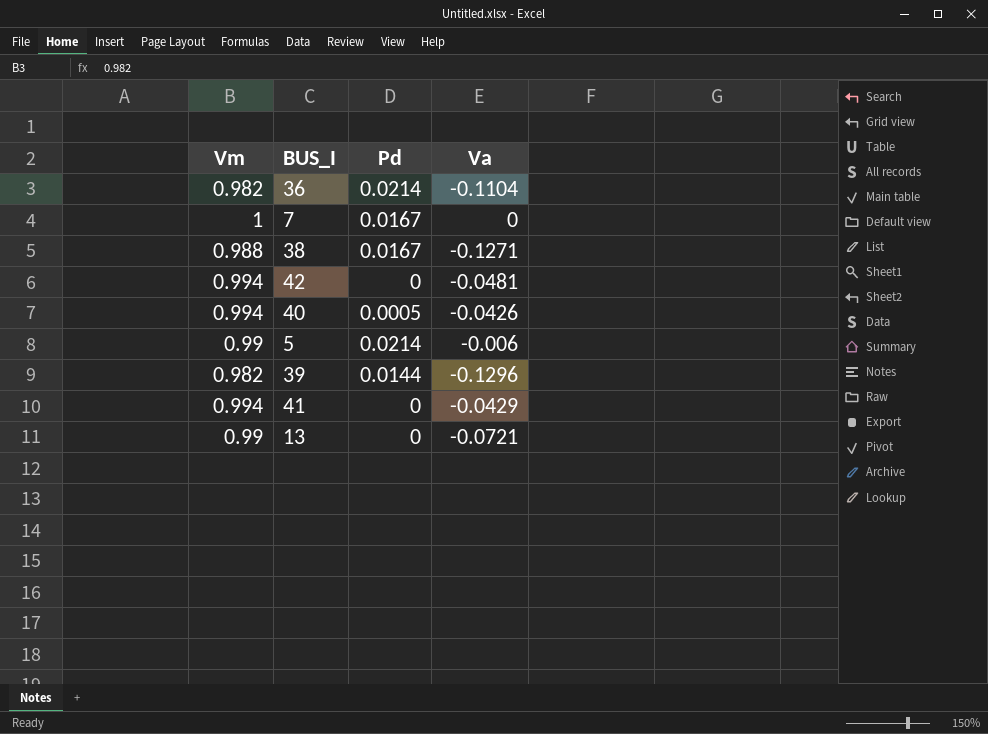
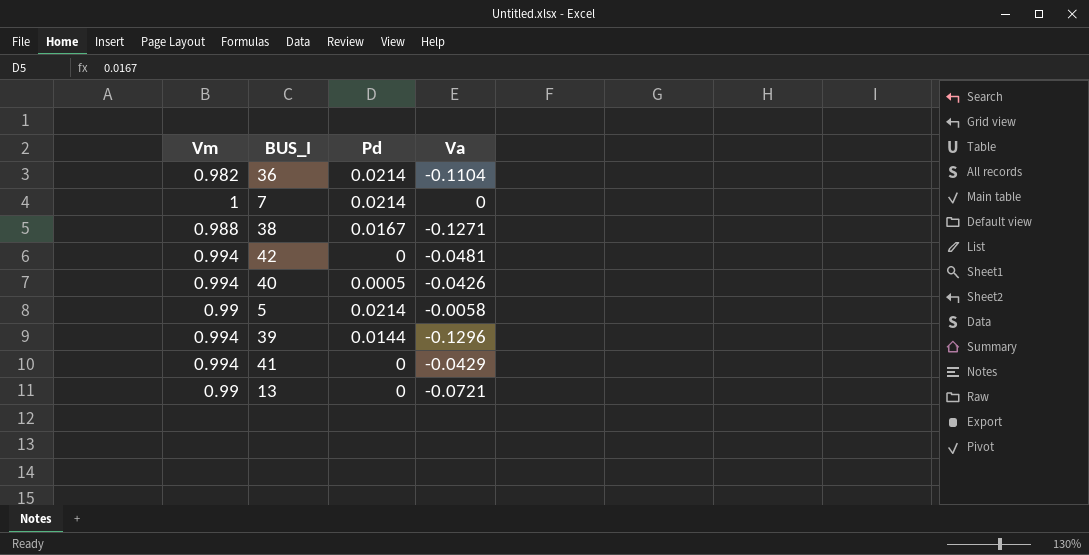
7 | Pd: 0.0167 -> 0.0214
5 | Va: -0.006 -> -0.0058
39 | Vm: 0.982 -> 0.994

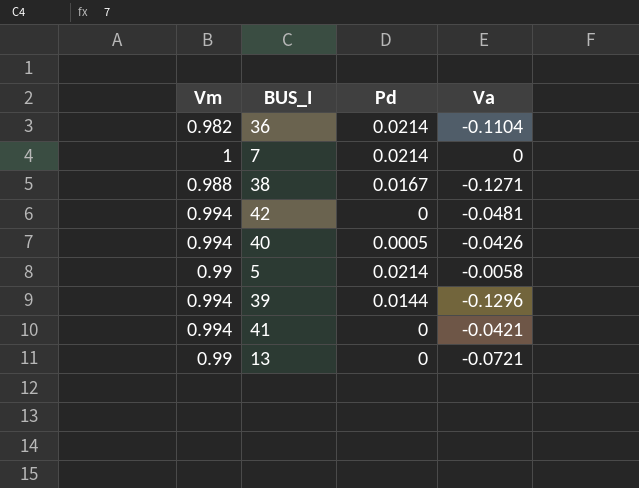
41 | Va: -0.0429 -> -0.0421

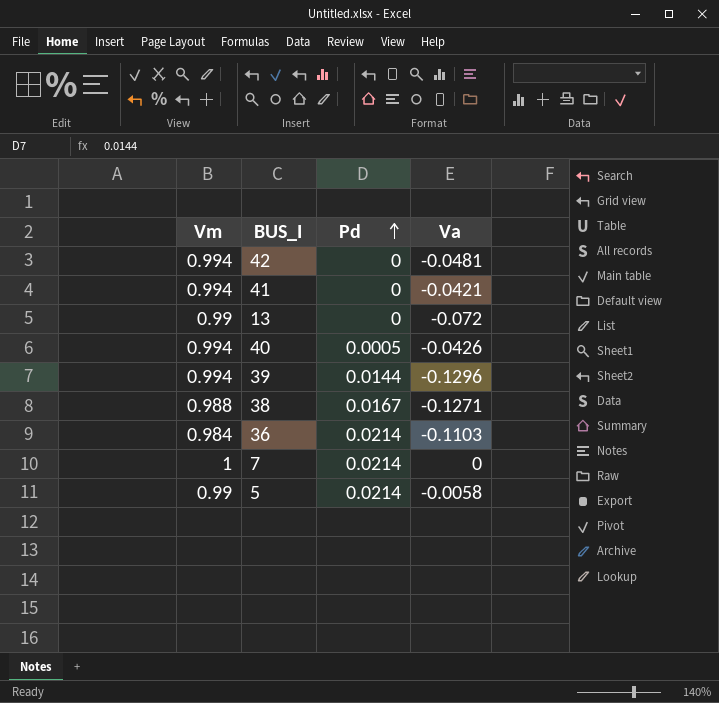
row order: none -> Pd ascending
13 | Va: -0.0721 -> -0.072
36 | Vm: 0.982 -> 0.984
36 | Va: -0.1104 -> -0.1103

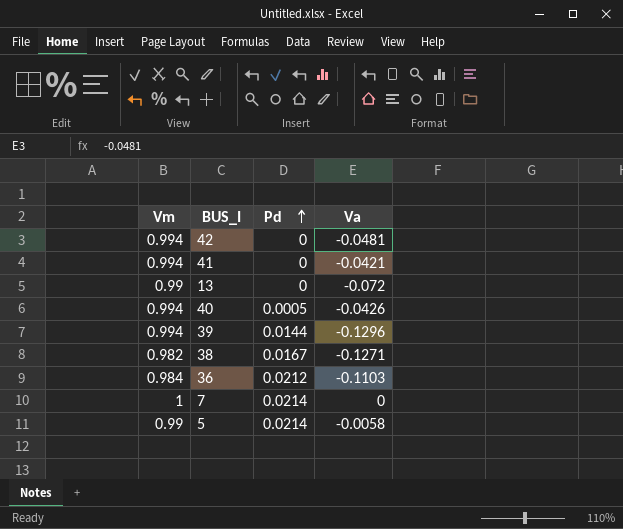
38 | Vm: 0.988 -> 0.982
36 | Pd: 0.0214 -> 0.0212

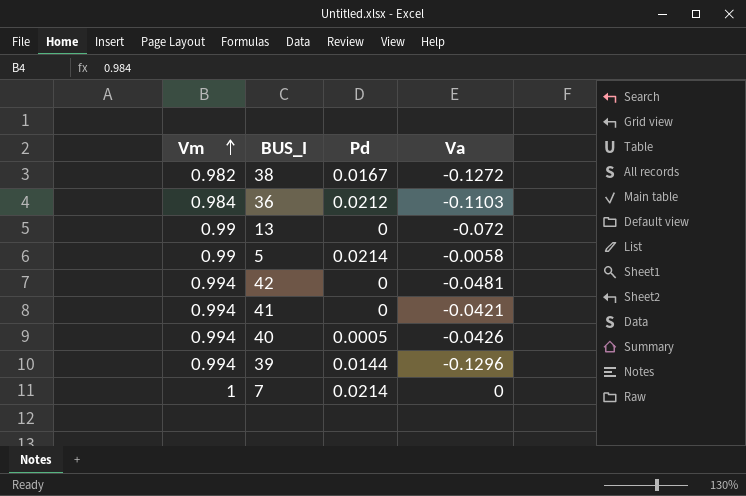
row order: Pd ascending -> Vm ascending
38 | Va: -0.1271 -> -0.1272

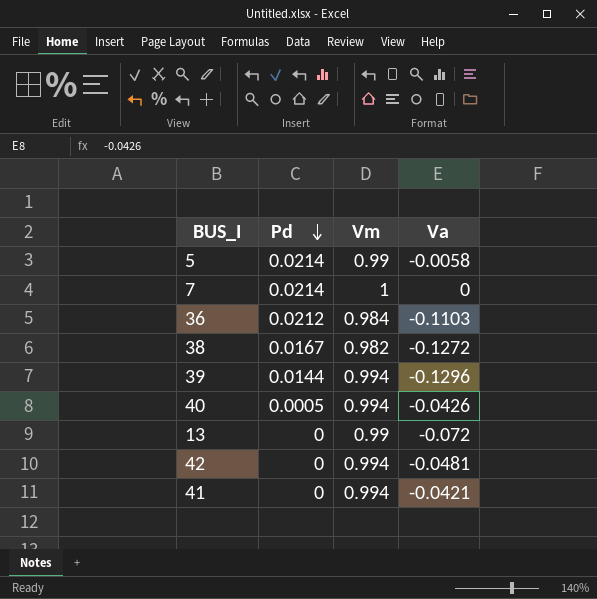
row order: Vm ascending -> Pd descending
column Vm | position: 1 -> 3

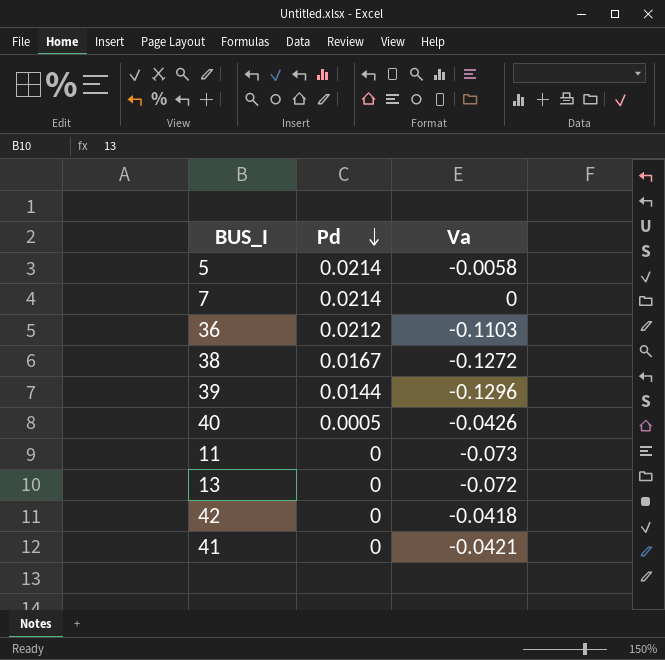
column Vm | position: 3 -> none
row 11: none -> 0 | -0.073
42 | Va: -0.0481 -> -0.0418

